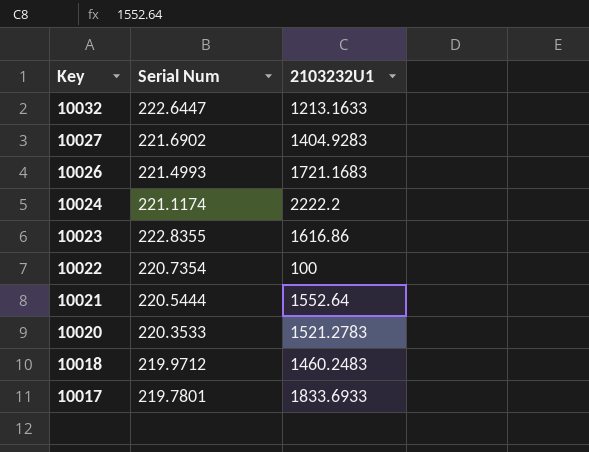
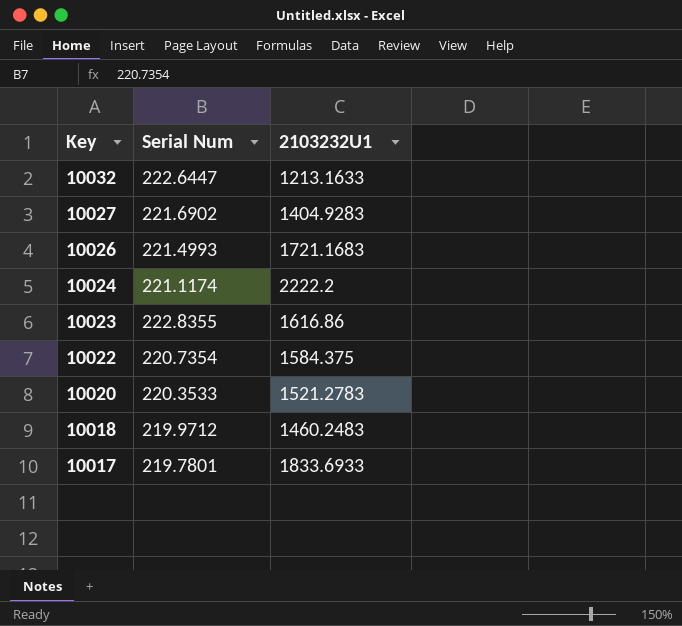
row 10021: 220.5444 | 1552.64 -> none
10022 | 2103232U1: 100 -> 1584.375

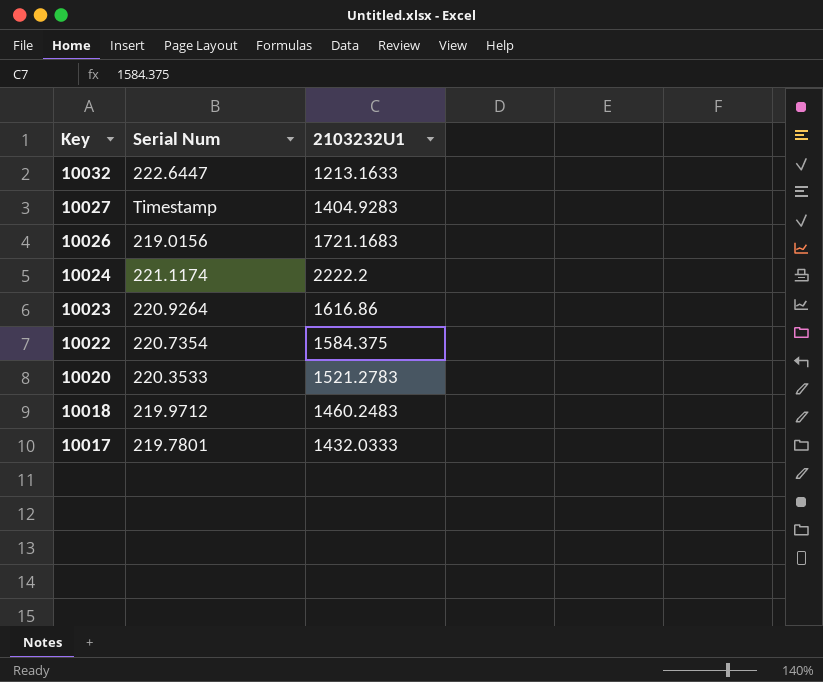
10027 | Serial Num: 221.6902 -> Timestamp
10026 | Serial Num: 221.4993 -> 219.0156
10023 | Serial Num: 222.8355 -> 220.9264
10017 | 2103232U1: 1833.6933 -> 1432.0333

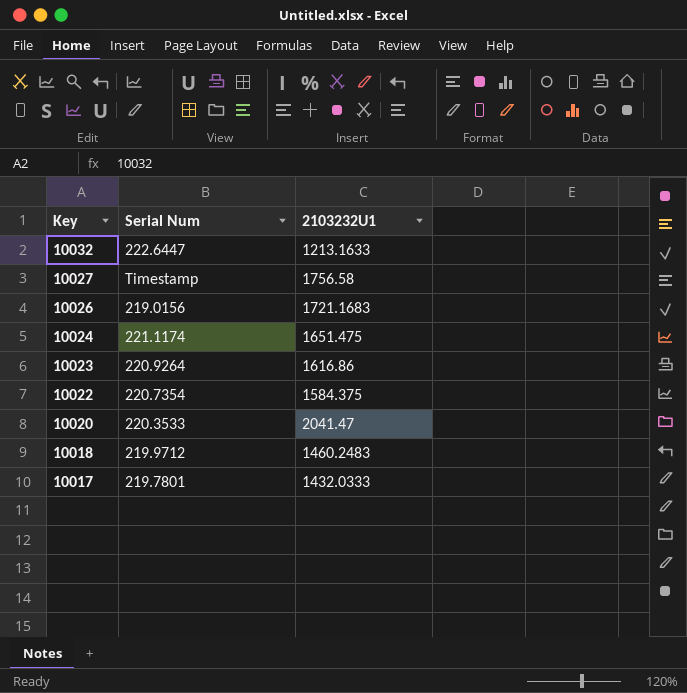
10027 | 2103232U1: 1404.9283 -> 1756.58
10024 | 2103232U1: 2222.2 -> 1651.475
10020 | 2103232U1: 1521.2783 -> 2041.47

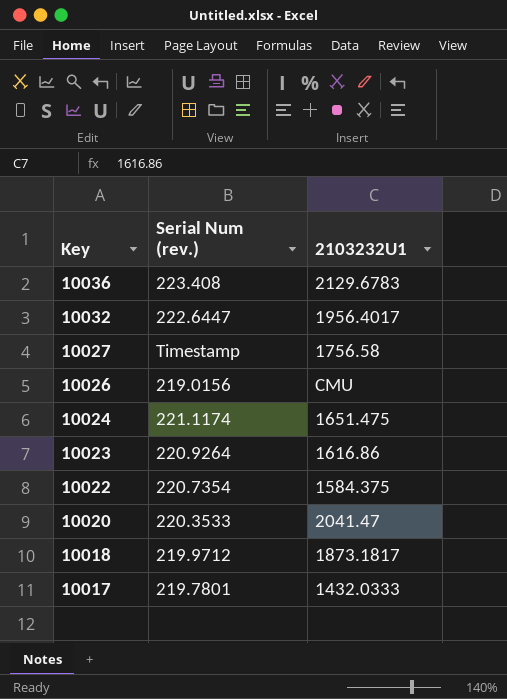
column name: Serial Num -> Serial Num (rev.)
row 10036: none -> 223.408 | 2129.6783
10032 | 2103232U1: 1213.1633 -> 1956.4017
10026 | 2103232U1: 1721.1683 -> CMU
10018 | 2103232U1: 1460.2483 -> 1873.1817

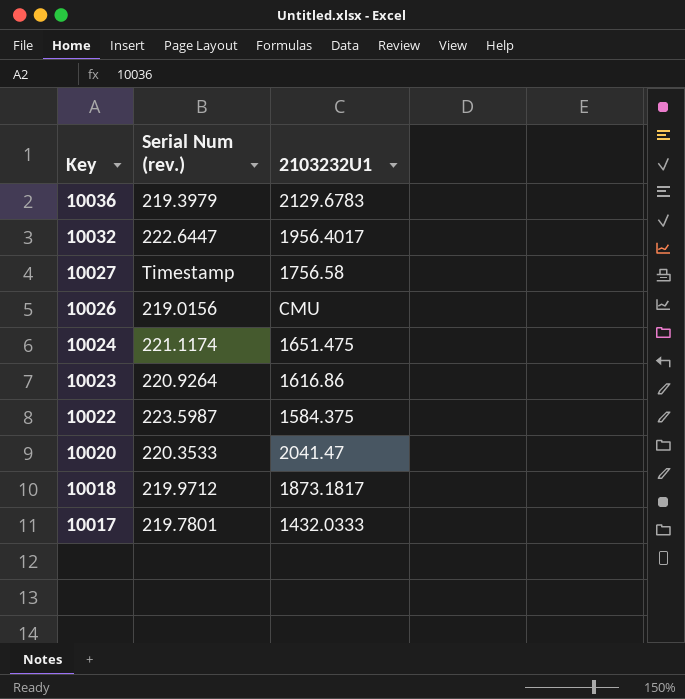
10036 | Serial Num (rev.): 223.408 -> 219.3979
10022 | Serial Num (rev.): 220.7354 -> 223.5987

